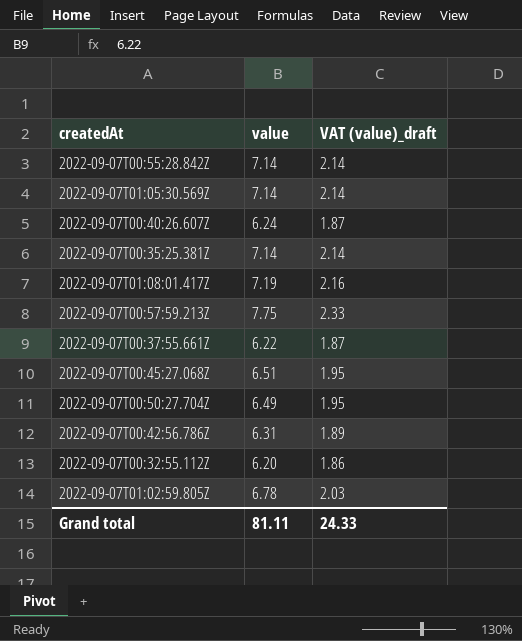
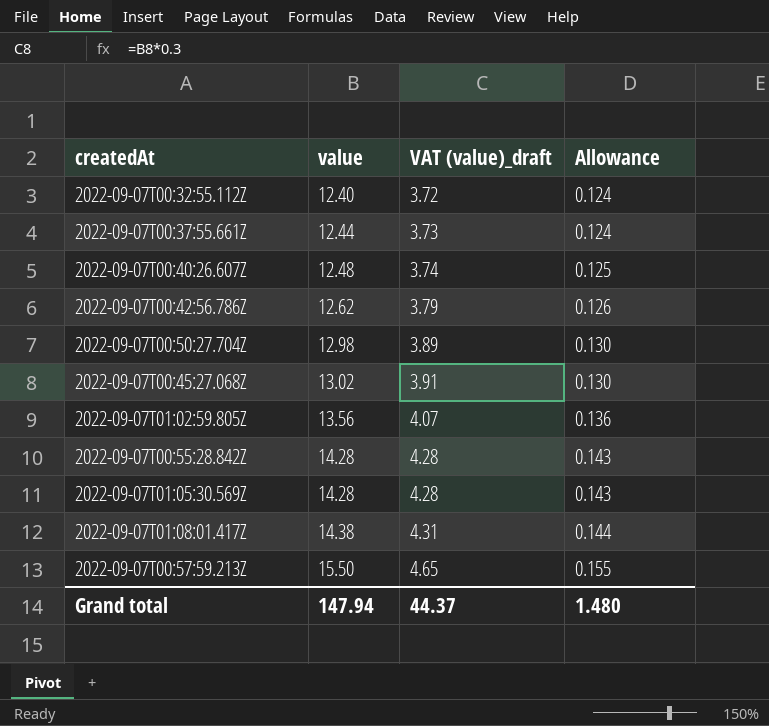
row order: none -> value ascending
column Allowance | formula: none -> [value] * 0.01
row 2022-09-07T00:35:25.381Z: 7.14 | 2.14 -> none
2022-09-07T00:32:55.112Z | value: 6.20 -> 12.40
2022-09-07T00:32:55.112Z | VAT (value)_draft: 1.86 -> 3.72
2022-09-07T00:37:55.661Z | value: 6.22 -> 12.44
2022-09-07T00:37:55.661Z | VAT (value)_draft: 1.87 -> 3.73
2022-09-07T00:40:26.607Z | value: 6.24 -> 12.48
2022-09-07T00:40:26.607Z | VAT (value)_draft: 1.87 -> 3.74
2022-09-07T00:42:56.786Z | value: 6.31 -> 12.62
2022-09-07T00:42:56.786Z | VAT (value)_draft: 1.89 -> 3.79
2022-09-07T00:50:27.704Z | value: 6.49 -> 12.98
2022-09-07T00:50:27.704Z | VAT (value)_draft: 1.95 -> 3.89
2022-09-07T00:45:27.068Z | value: 6.51 -> 13.02
2022-09-07T00:45:27.068Z | VAT (value)_draft: 1.95 -> 3.91
2022-09-07T01:02:59.805Z | value: 6.78 -> 13.56
2022-09-07T01:02:59.805Z | VAT (value)_draft: 2.03 -> 4.07
2022-09-07T00:55:28.842Z | value: 7.14 -> 14.28
2022-09-07T00:55:28.842Z | VAT (value)_draft: 2.14 -> 4.28
2022-09-07T01:05:30.569Z | value: 7.14 -> 14.28
2022-09-07T01:05:30.569Z | VAT (value)_draft: 2.14 -> 4.28
2022-09-07T01:08:01.417Z | value: 7.19 -> 14.38
2022-09-07T01:08:01.417Z | VAT (value)_draft: 2.16 -> 4.31
2022-09-07T00:57:59.213Z | value: 7.75 -> 15.50
2022-09-07T00:57:59.213Z | VAT (value)_draft: 2.33 -> 4.65
Grand total | value: 81.11 -> 147.94
Grand total | VAT (value)_draft: 24.33 -> 44.37

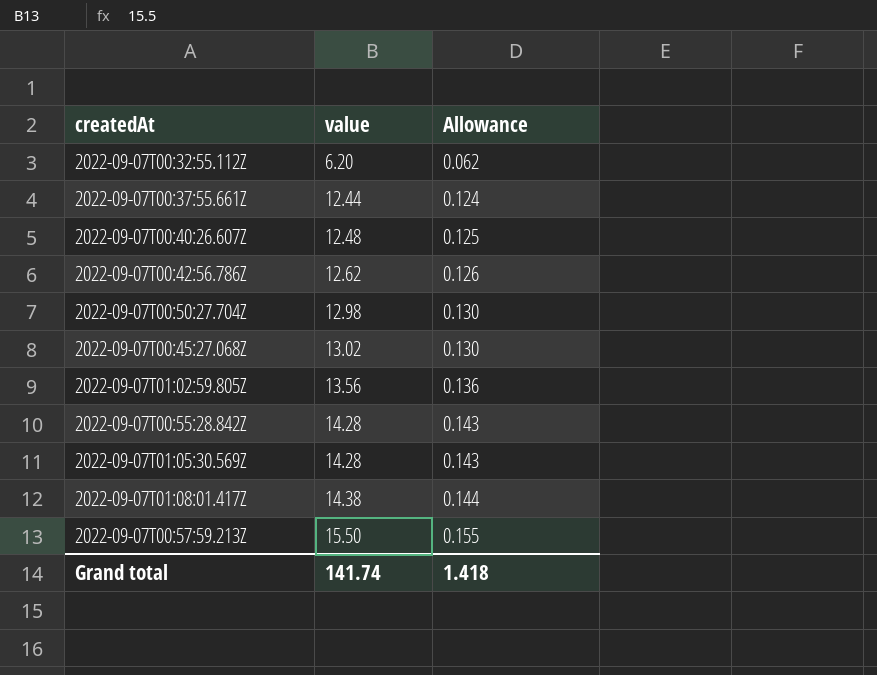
column VAT (value)_draft | formula: [value] * 0.3 -> none
2022-09-07T00:32:55.112Z | value: 12.40 -> 6.20
2022-09-07T00:32:55.112Z | Allowance: 0.124 -> 0.062
Grand total | value: 147.94 -> 141.74
Grand total | Allowance: 1.480 -> 1.418

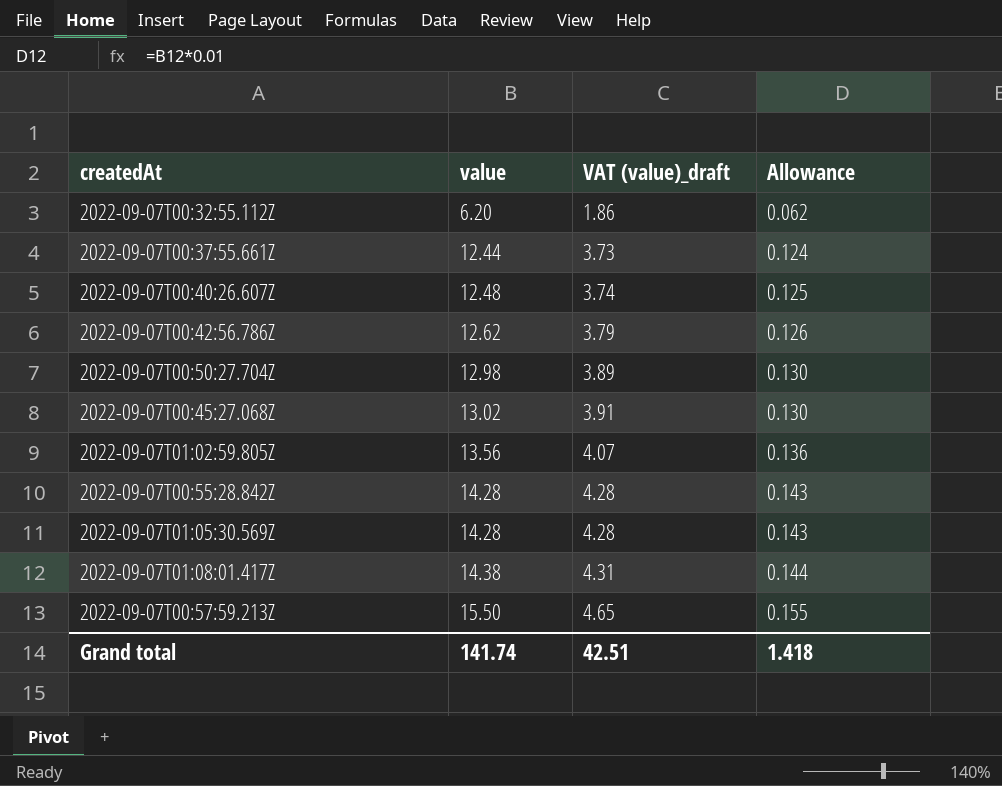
column VAT (value)_draft | formula: none -> [value] * 0.3

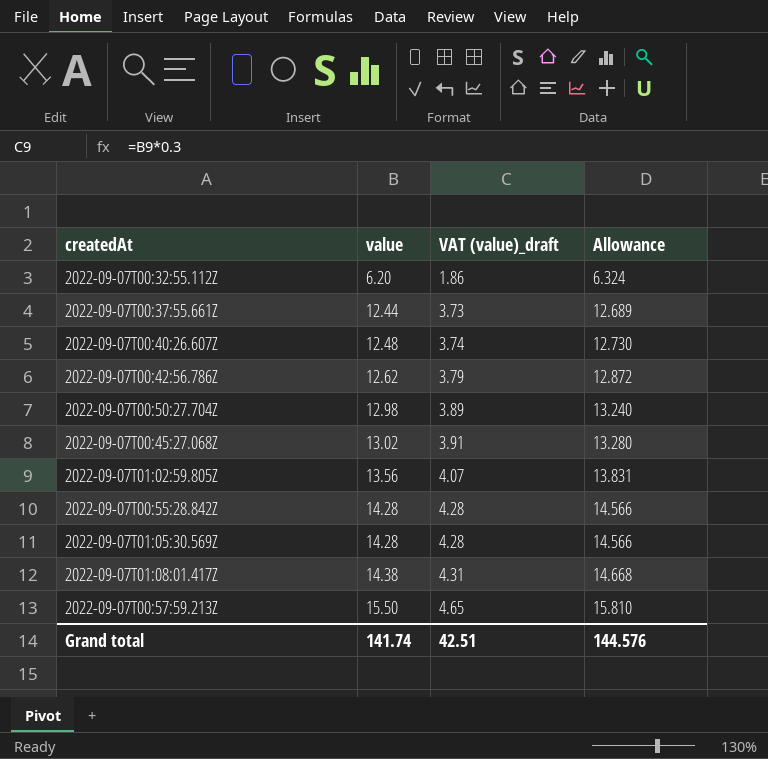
column Allowance | formula: [value] * 0.01 -> [value] * 1.02
Grand total | Allowance: 1.418 -> 144.576

